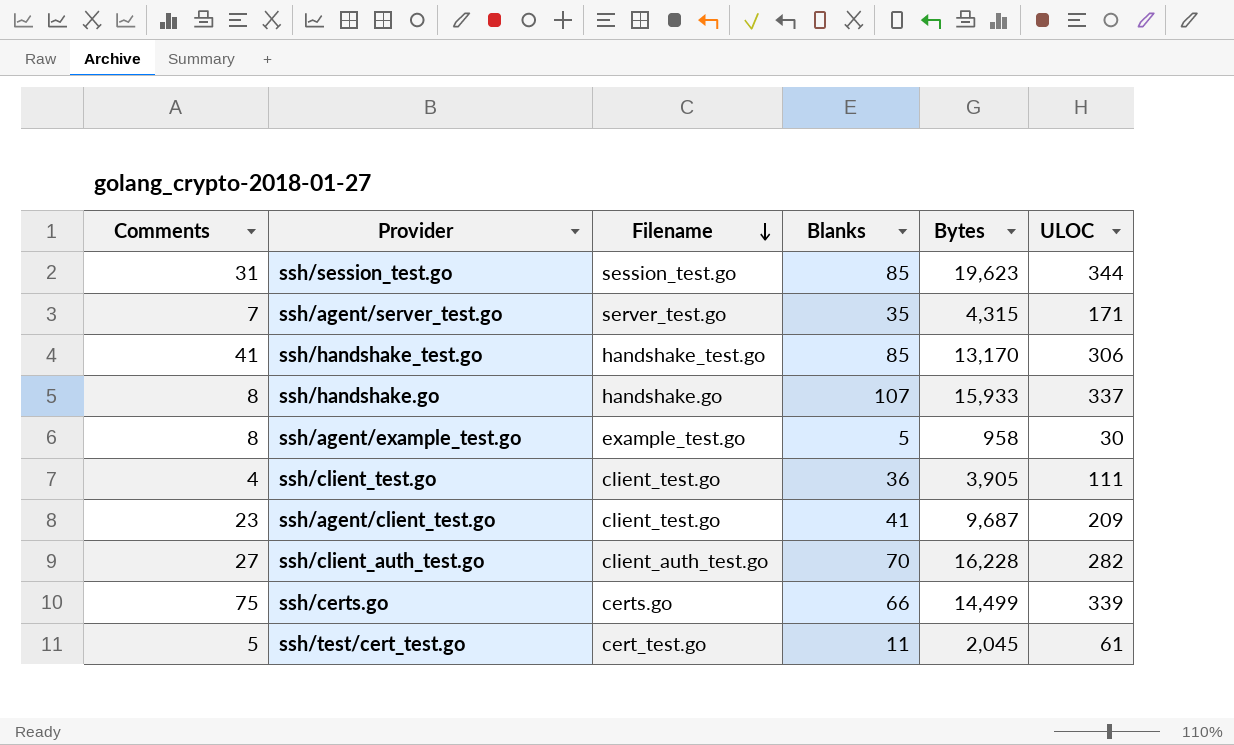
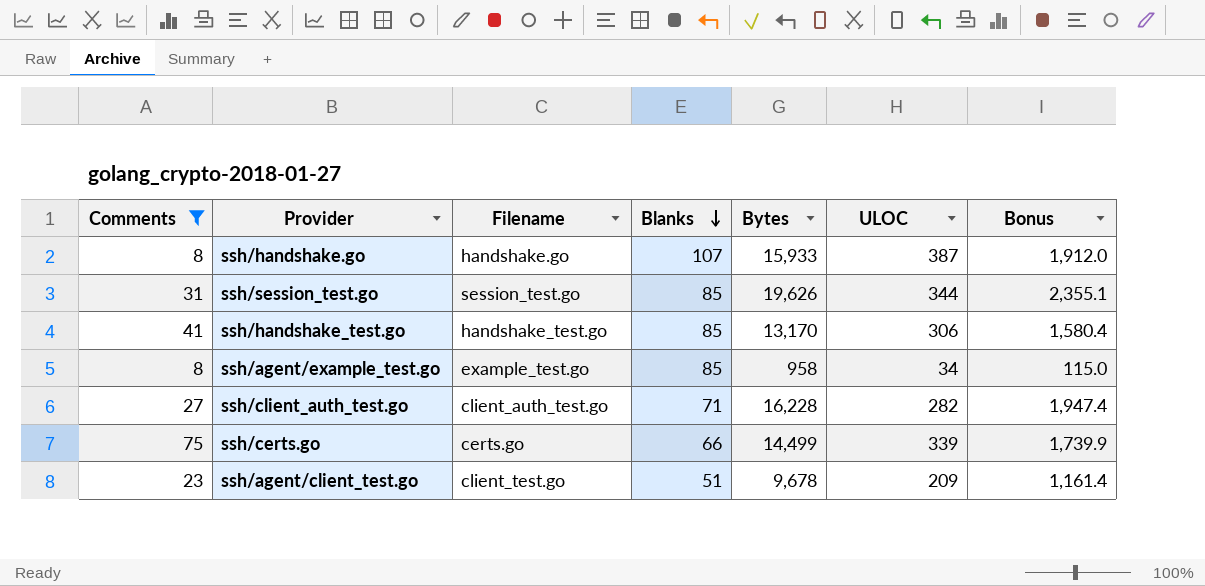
filter: none -> Comments >= 8
row order: Filename descending -> Blanks descending
column Bonus | formula: none -> [Bytes] * 0.12
ssh/handshake.go | ULOC: 337 -> 387
ssh/session_test.go | Bytes: 19,623 -> 19,626
ssh/agent/example_test.go | Blanks: 5 -> 85
ssh/agent/example_test.go | ULOC: 30 -> 34
ssh/client_auth_test.go | Blanks: 70 -> 71
ssh/agent/client_test.go | Blanks: 41 -> 51
ssh/agent/client_test.go | Bytes: 9,687 -> 9,678

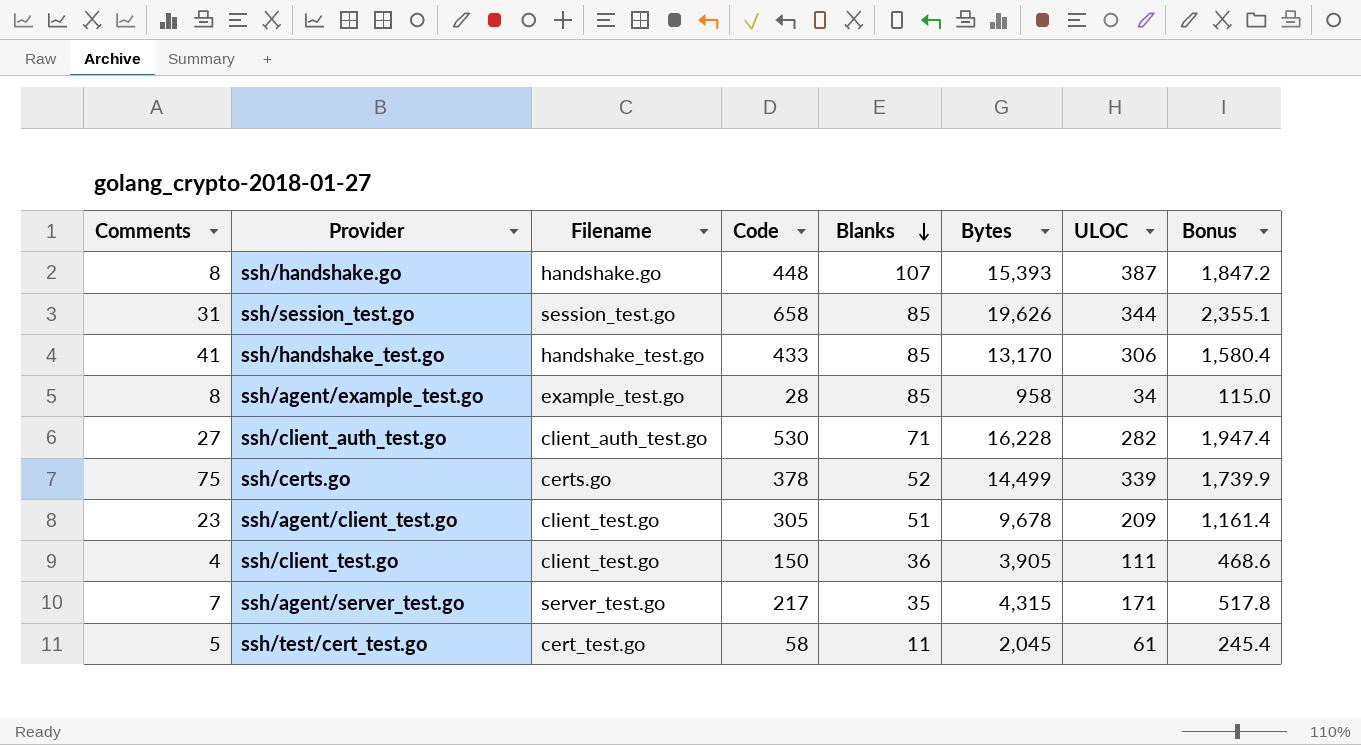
filter: Comments >= 8 -> none
column Code | position: none -> 4
ssh/handshake.go | Bytes: 15,933 -> 15,393
ssh/handshake.go | Bonus: 1,912.0 -> 1,847.2
ssh/certs.go | Blanks: 66 -> 52

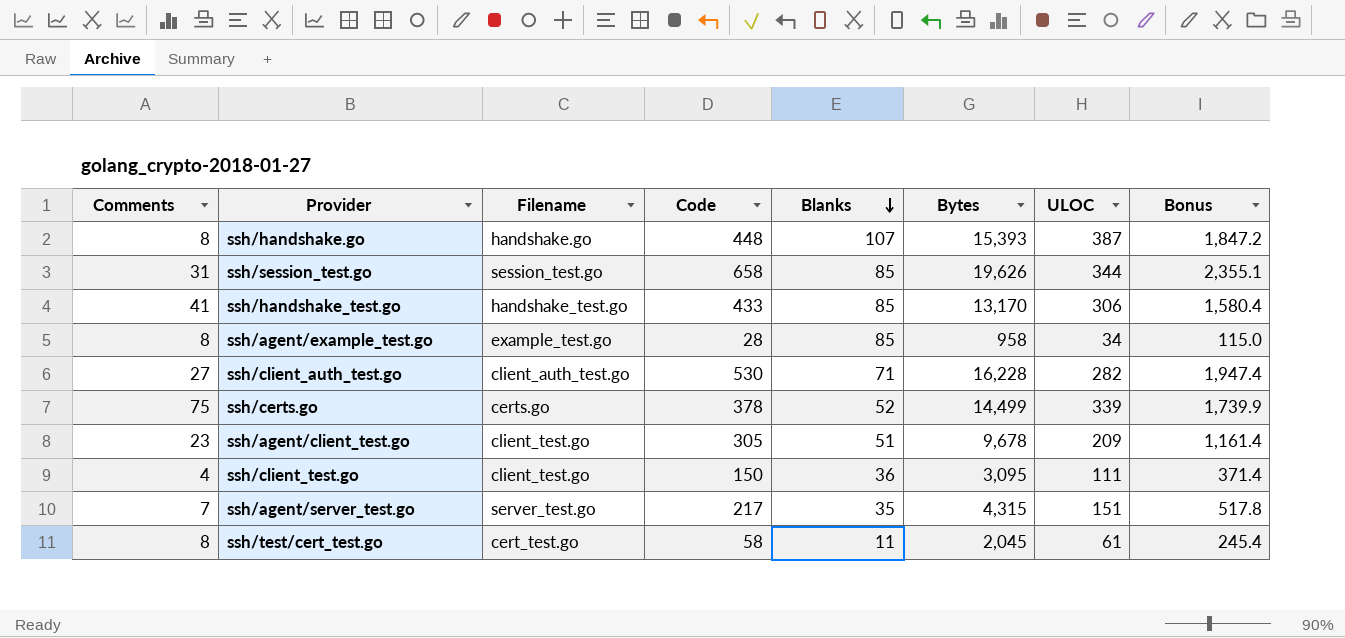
ssh/client_test.go | Bytes: 3,905 -> 3,095
ssh/client_test.go | Bonus: 468.6 -> 371.4
ssh/agent/server_test.go | ULOC: 171 -> 151
ssh/test/cert_test.go | Comments: 5 -> 8

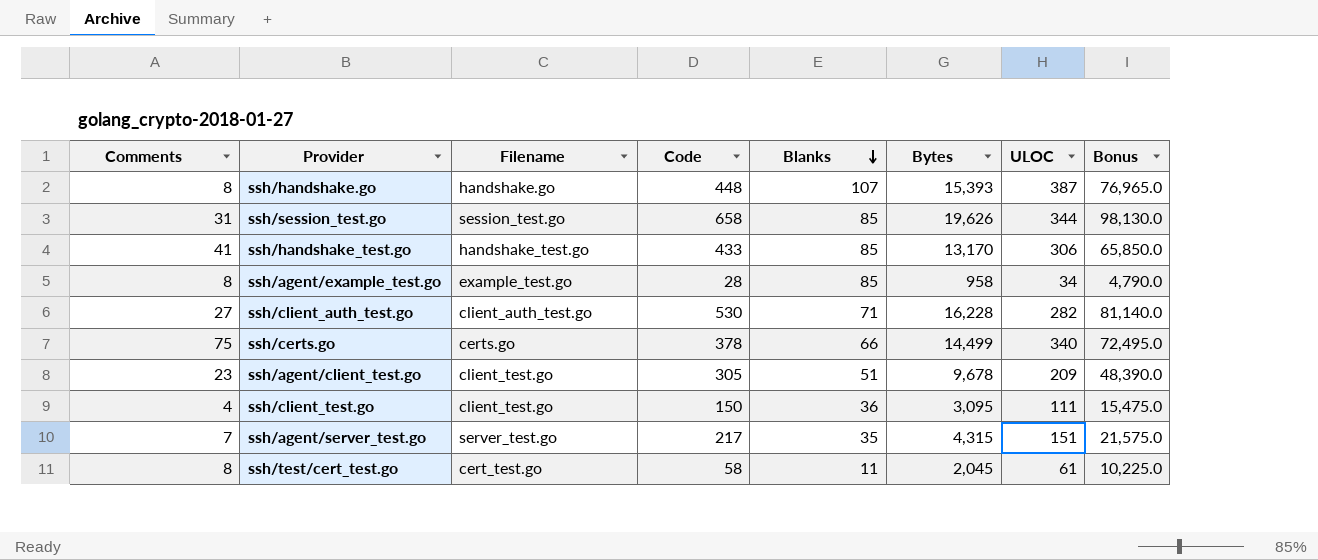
column Bonus | formula: [Bytes] * 0.12 -> [Bytes] * 5
ssh/certs.go | Blanks: 52 -> 66
ssh/certs.go | ULOC: 339 -> 340

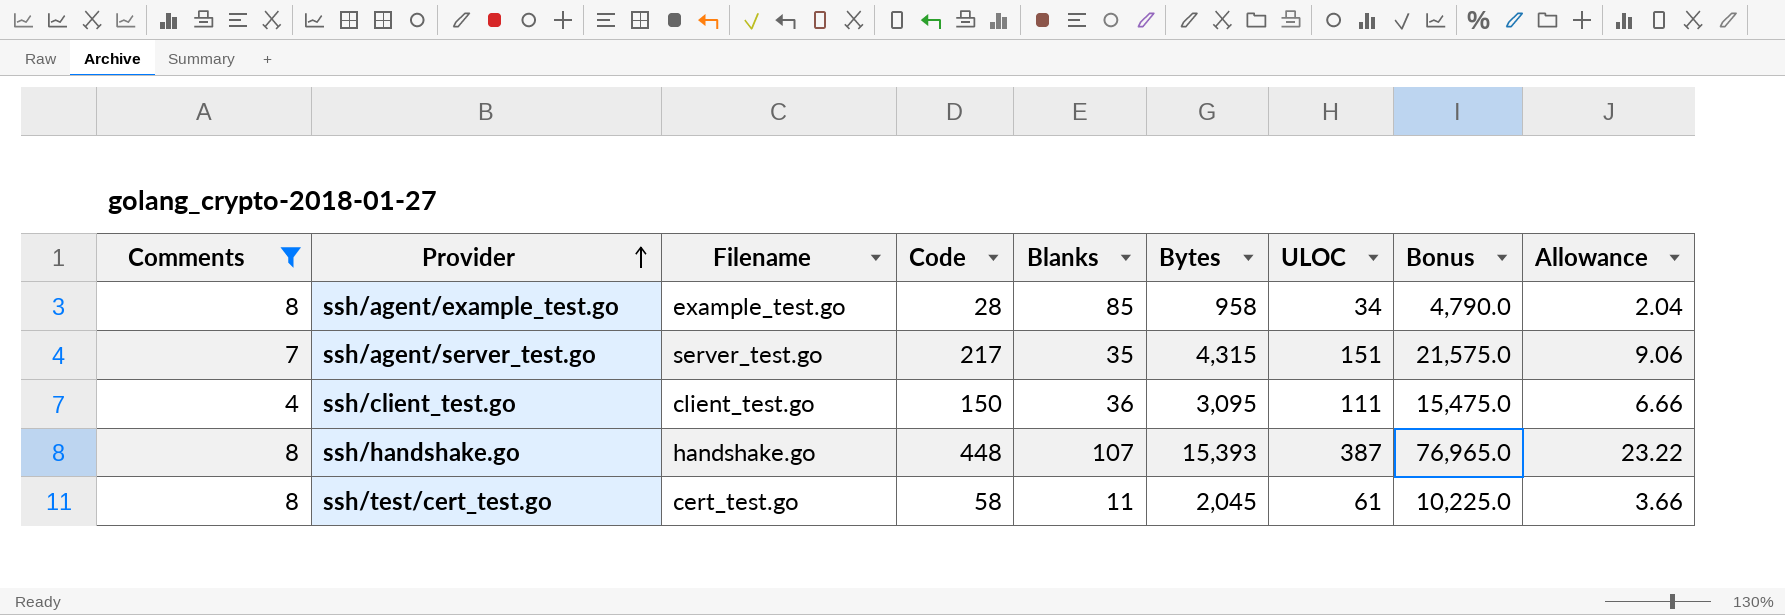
filter: none -> Comments <= 8
row order: Blanks descending -> Provider ascending
column Allowance | formula: none -> [ULOC] * 0.06

